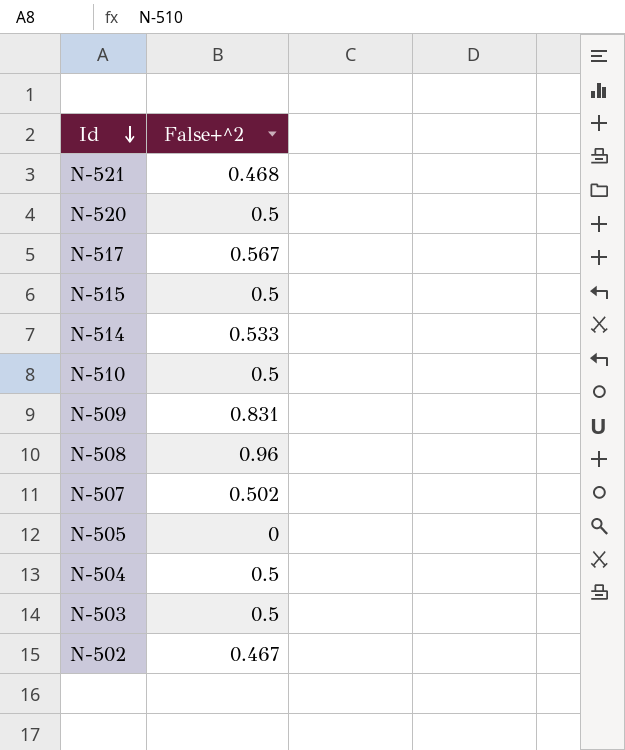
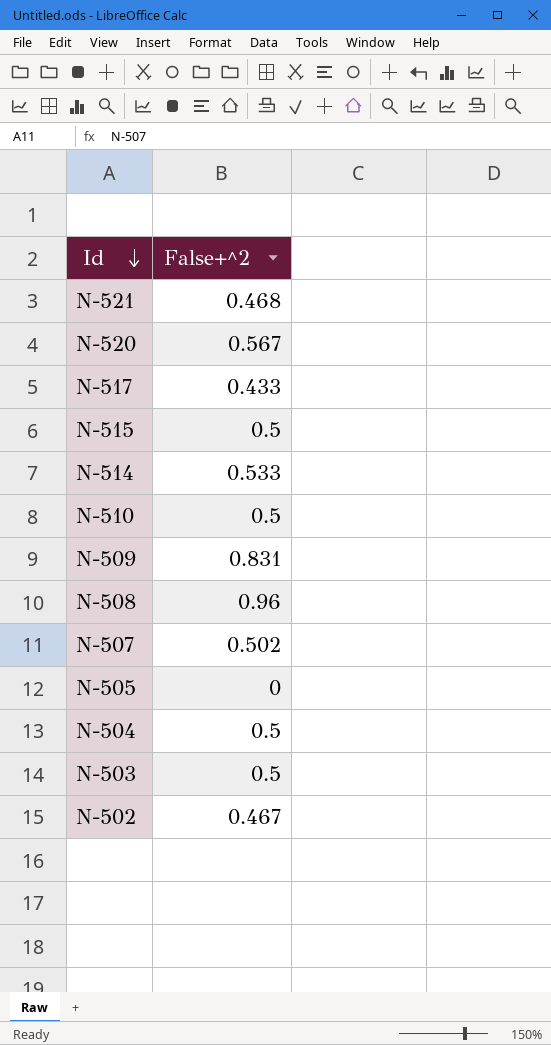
N-520 | False+^2: 0.5 -> 0.567
N-517 | False+^2: 0.567 -> 0.433

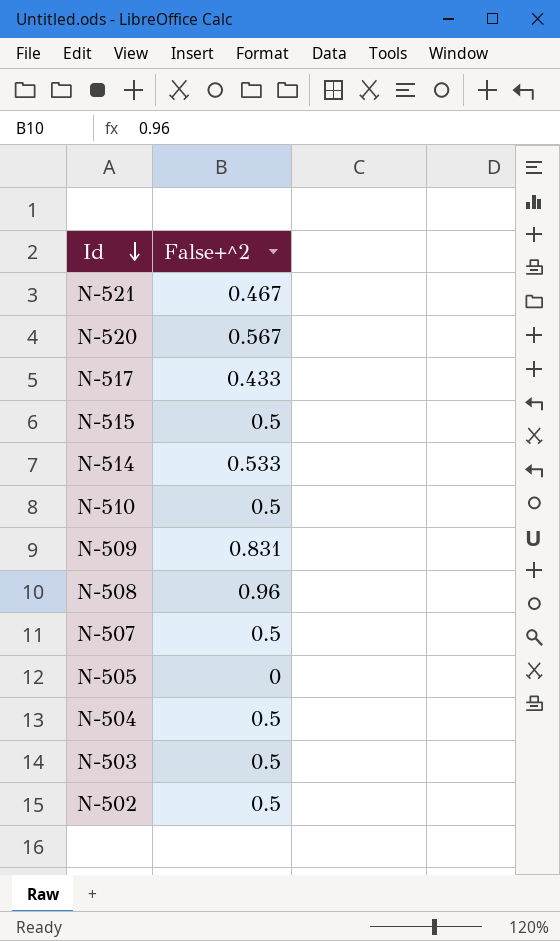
N-521 | False+^2: 0.468 -> 0.467
N-507 | False+^2: 0.502 -> 0.5
N-502 | False+^2: 0.467 -> 0.5

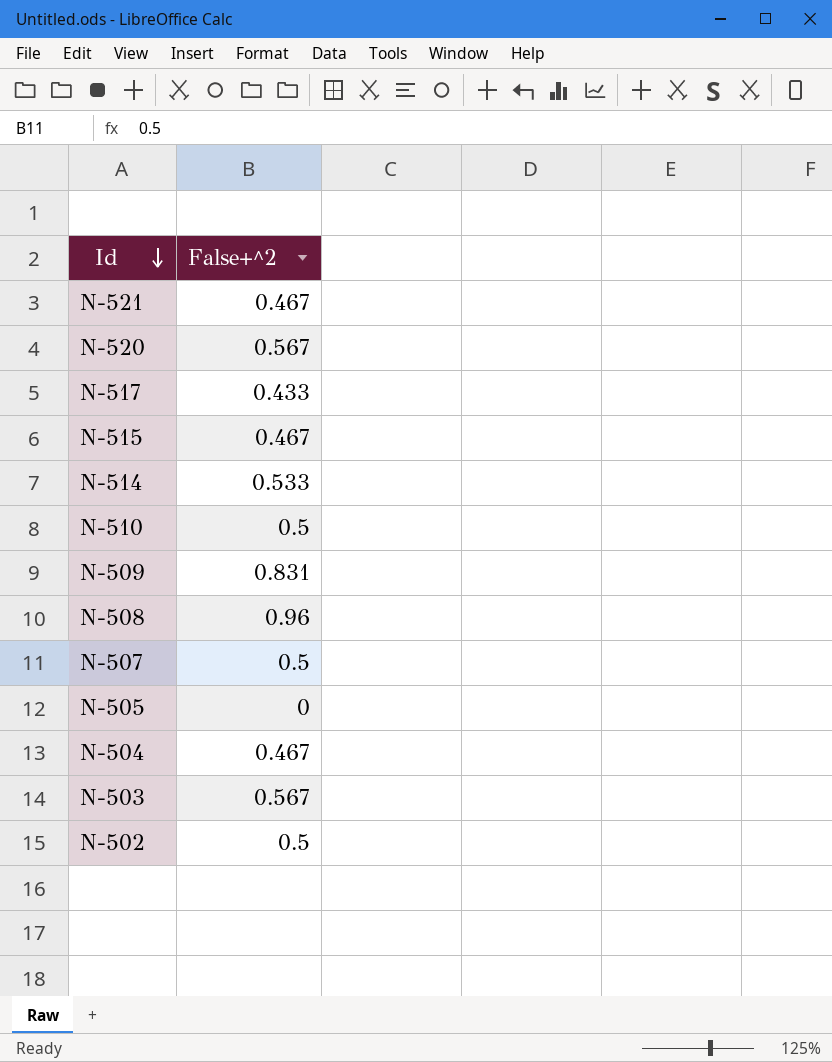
N-515 | False+^2: 0.5 -> 0.467
N-504 | False+^2: 0.5 -> 0.467
N-503 | False+^2: 0.5 -> 0.567

